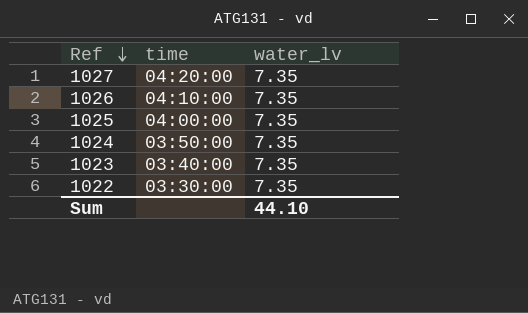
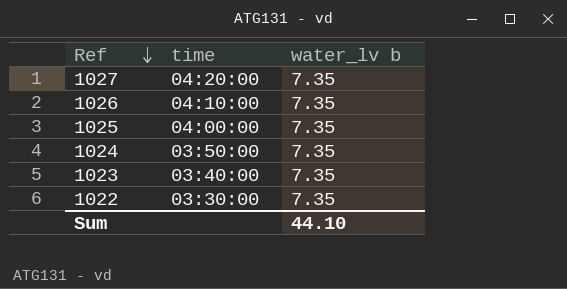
column name: water_lv -> water_lv b

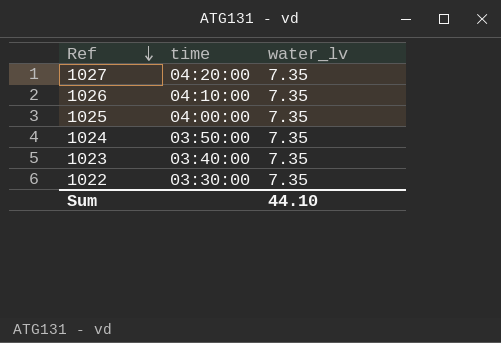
column name: water_lv b -> water_lv

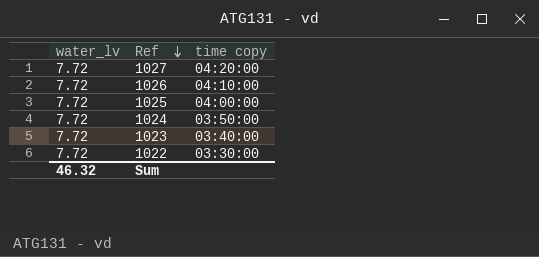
column water_lv | position: 3 -> 1
column name: time -> time copy
1027 | water_lv: 7.35 -> 7.72
1026 | water_lv: 7.35 -> 7.72
1025 | water_lv: 7.35 -> 7.72
1024 | water_lv: 7.35 -> 7.72
1023 | water_lv: 7.35 -> 7.72
1022 | water_lv: 7.35 -> 7.72
Sum | water_lv: 44.10 -> 46.32

